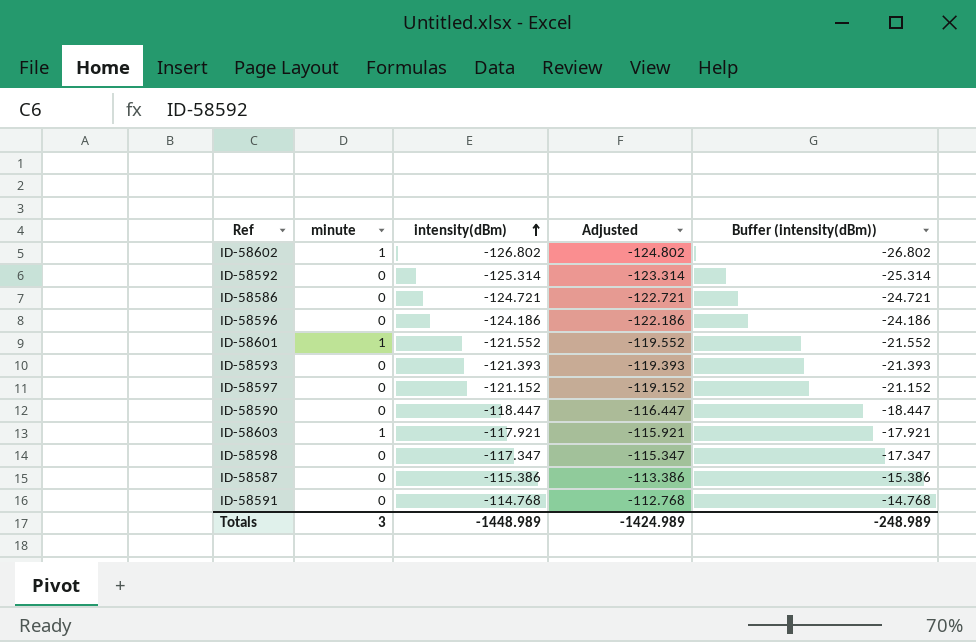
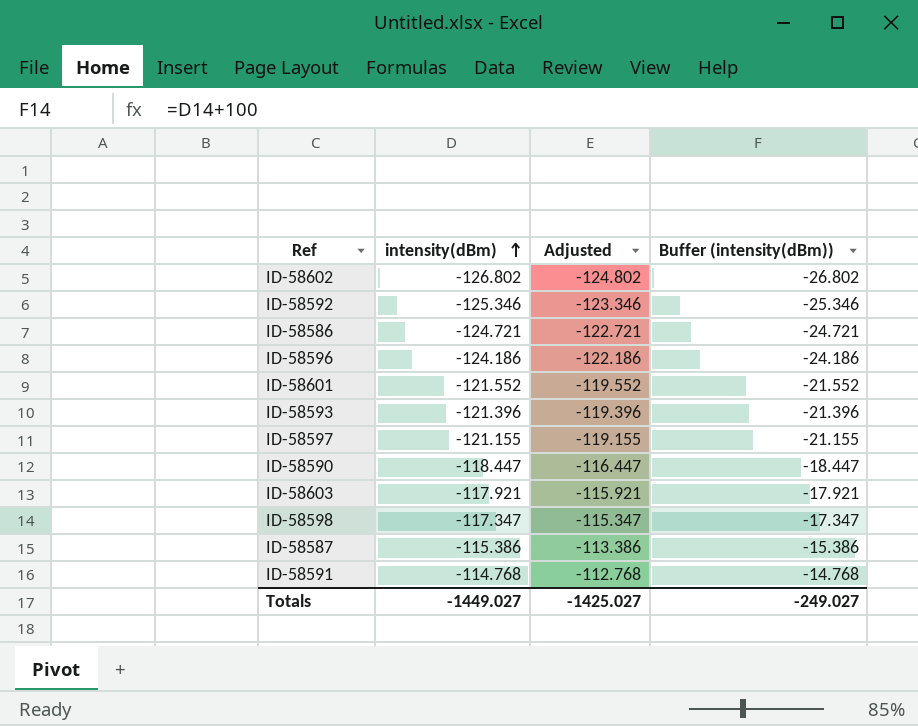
column minute | position: 2 -> none
ID-58592 | intensity(dBm): -125.314 -> -125.346
ID-58592 | Adjusted: -123.314 -> -123.346
ID-58592 | Buffer (intensity(dBm)): -25.314 -> -25.346
ID-58593 | intensity(dBm): -121.393 -> -121.396
ID-58593 | Adjusted: -119.393 -> -119.396
ID-58593 | Buffer (intensity(dBm)): -21.393 -> -21.396
ID-58597 | intensity(dBm): -121.152 -> -121.155
ID-58597 | Adjusted: -119.152 -> -119.155
ID-58597 | Buffer (intensity(dBm)): -21.152 -> -21.155
Totals | intensity(dBm): -1448.989 -> -1449.027
Totals | Adjusted: -1424.989 -> -1425.027
Totals | Buffer (intensity(dBm)): -248.989 -> -249.027

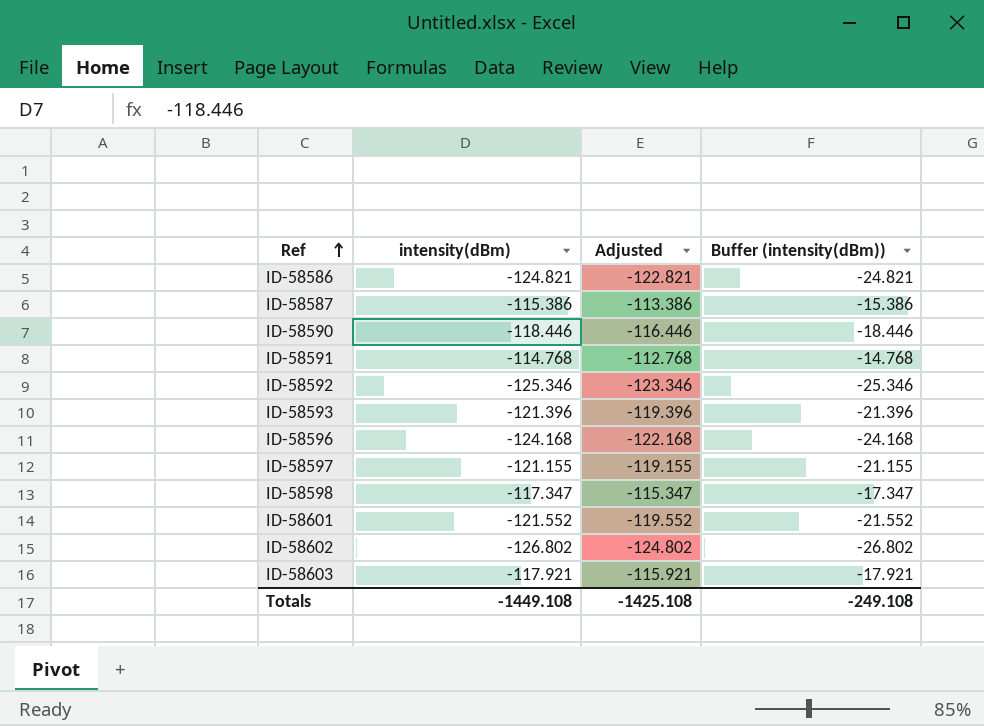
row order: intensity(dBm) ascending -> Ref ascending
ID-58586 | intensity(dBm): -124.721 -> -124.821
ID-58586 | Adjusted: -122.721 -> -122.821
ID-58586 | Buffer (intensity(dBm)): -24.721 -> -24.821
ID-58590 | intensity(dBm): -118.447 -> -118.446
ID-58590 | Adjusted: -116.447 -> -116.446
ID-58590 | Buffer (intensity(dBm)): -18.447 -> -18.446
ID-58596 | intensity(dBm): -124.186 -> -124.168
ID-58596 | Adjusted: -122.186 -> -122.168
ID-58596 | Buffer (intensity(dBm)): -24.186 -> -24.168
Totals | intensity(dBm): -1449.027 -> -1449.108
Totals | Adjusted: -1425.027 -> -1425.108
Totals | Buffer (intensity(dBm)): -249.027 -> -249.108

